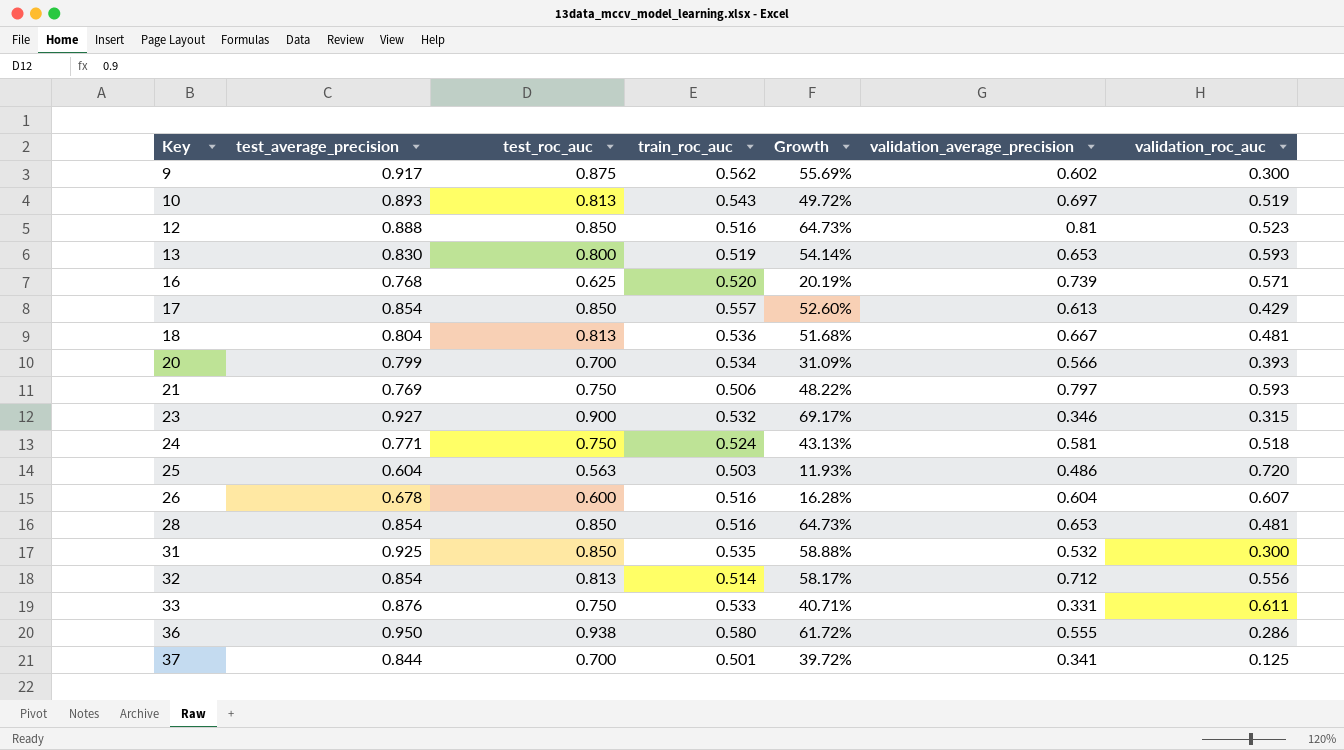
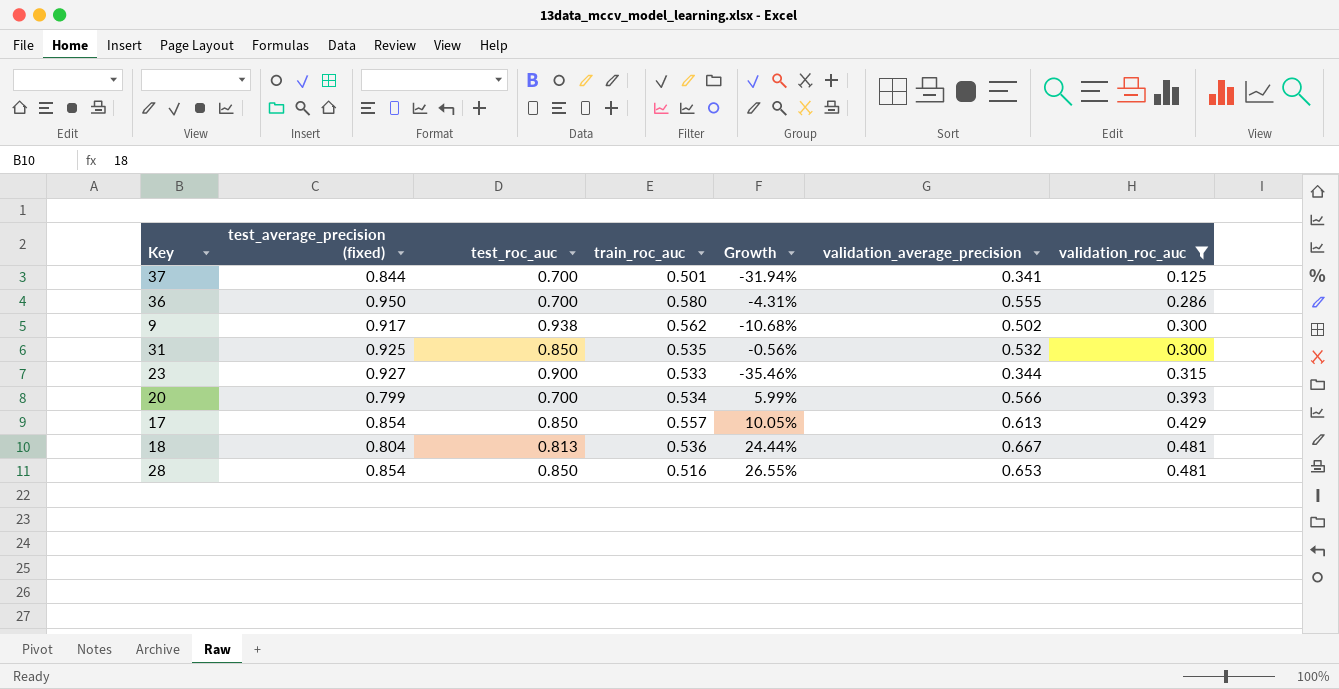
filter: none -> validation_roc_auc <= 0.481
row order: Key ascending -> validation_roc_auc ascending
column name: test_average_precision -> test_average_precision (fixed)
column Growth | formula: ([test_roc_auc] - [train_roc_auc]) / [train_roc_auc] -> ([validation_average_precision] - [train_roc_auc]) / [train_roc_auc]
36 | test_roc_auc: 0.938 -> 0.700
9 | test_roc_auc: 0.875 -> 0.938
9 | validation_average_precision: 0.602 -> 0.502
23 | train_roc_auc: 0.532 -> 0.533
23 | validation_average_precision: 0.346 -> 0.344

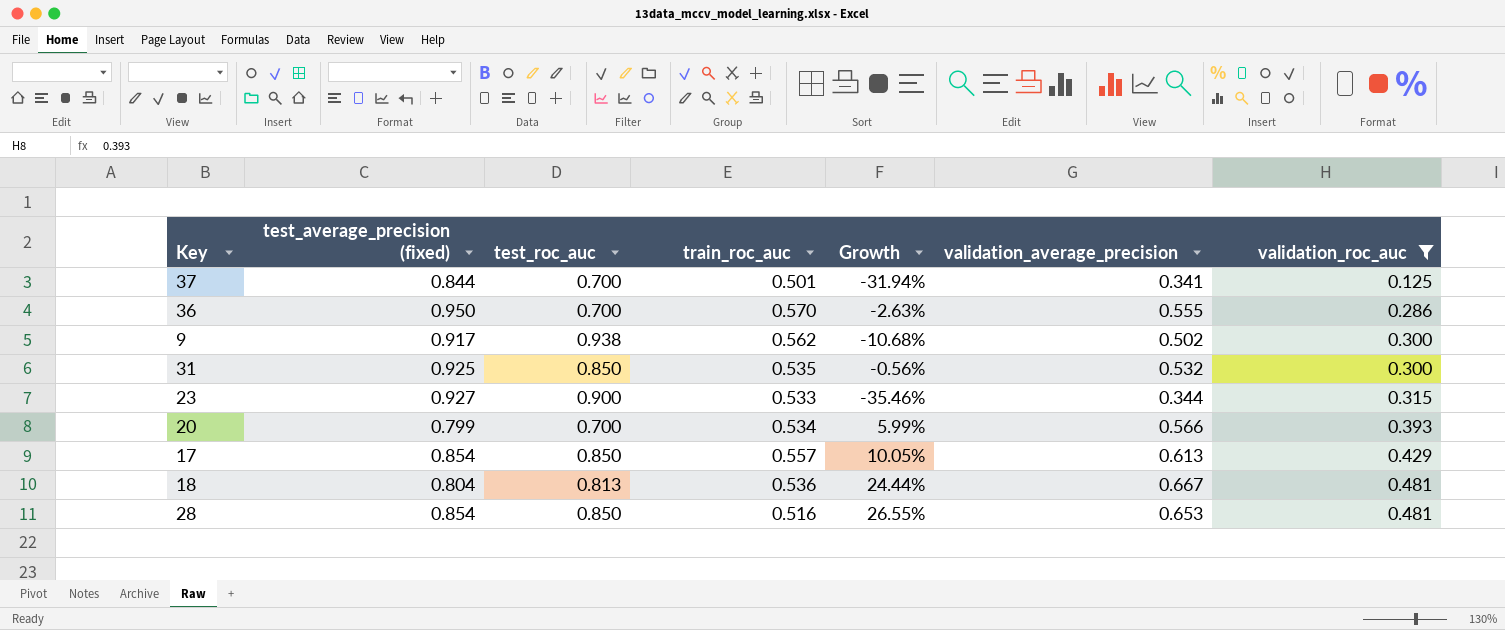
36 | train_roc_auc: 0.580 -> 0.570
36 | Growth: -4.31% -> -2.63%

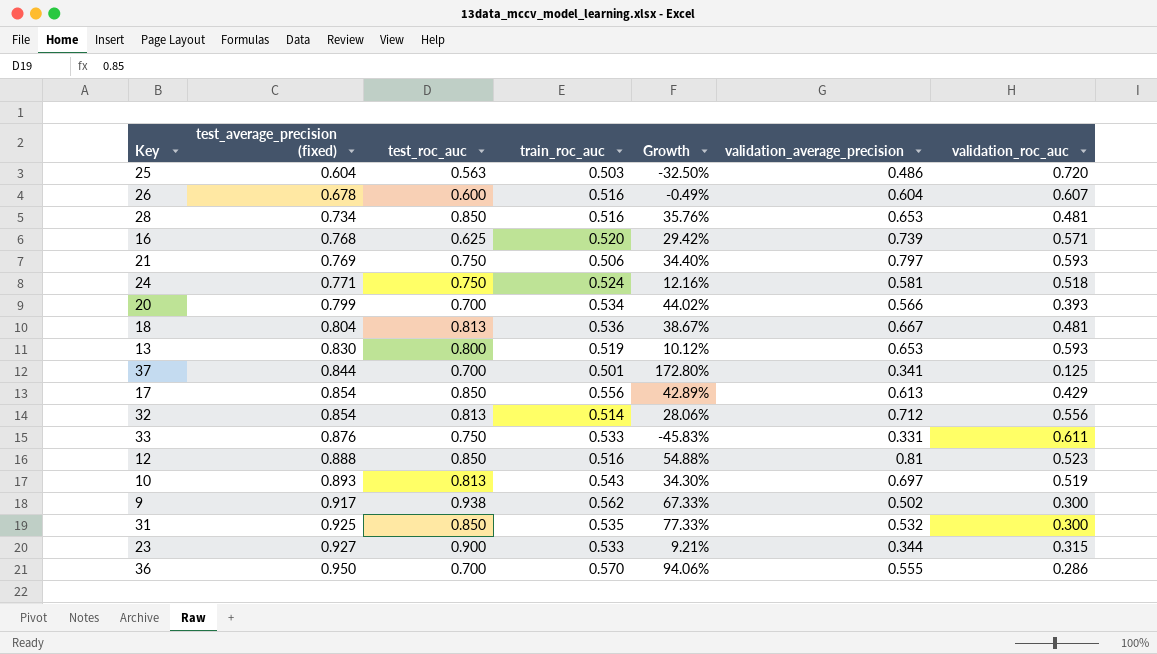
filter: validation_roc_auc <= 0.481 -> none
row order: validation_roc_auc ascending -> test_average_precision (fixed) ascending
column Growth | formula: ([validation_average_precision] - [train_roc_auc]) / [train_roc_auc] -> ([validation_average_precision] - [validation_roc_auc]) / [validation_roc_auc]
28 | test_average_precision (fixed): 0.854 -> 0.734
17 | train_roc_auc: 0.557 -> 0.556

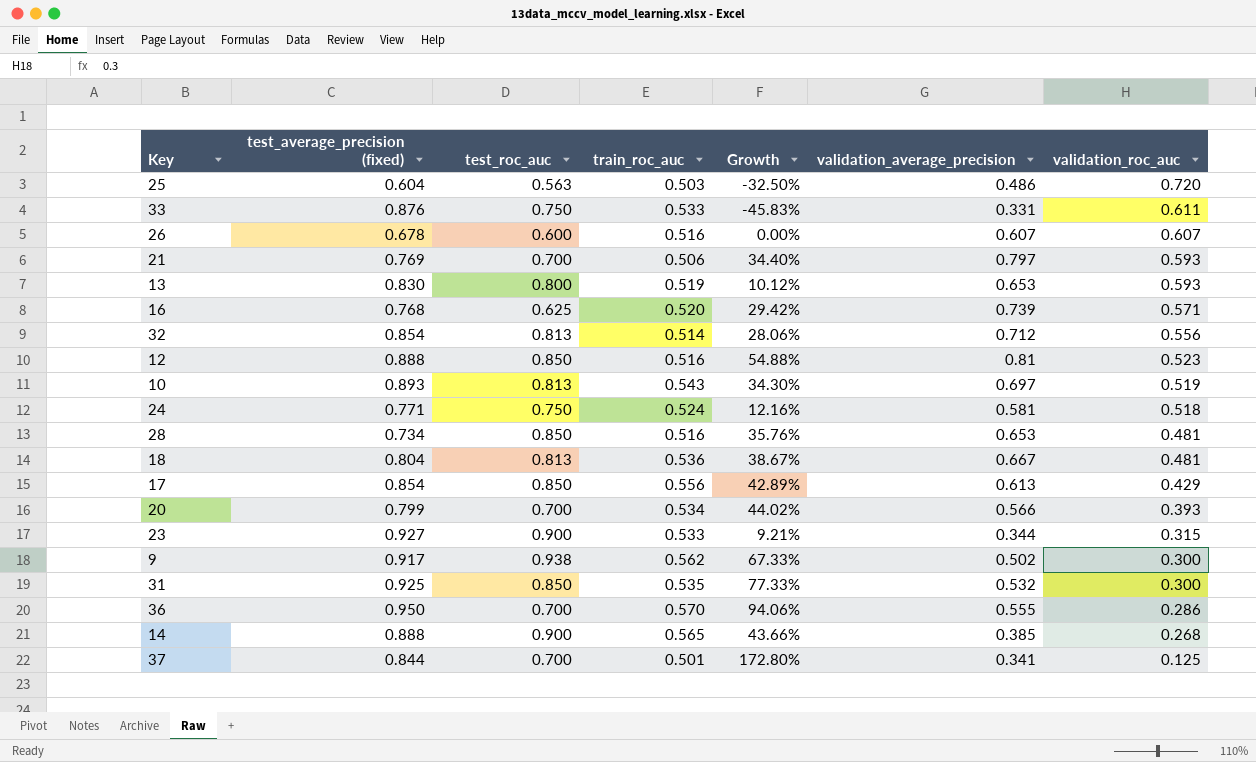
row order: test_average_precision (fixed) ascending -> validation_roc_auc descending
26 | Growth: -0.49% -> 0.00%
26 | validation_average_precision: 0.604 -> 0.607
21 | test_roc_auc: 0.750 -> 0.700
row 14: none -> 0.888 | 0.900 | 0.565 | 43.66% | 0.385 | 0.268

